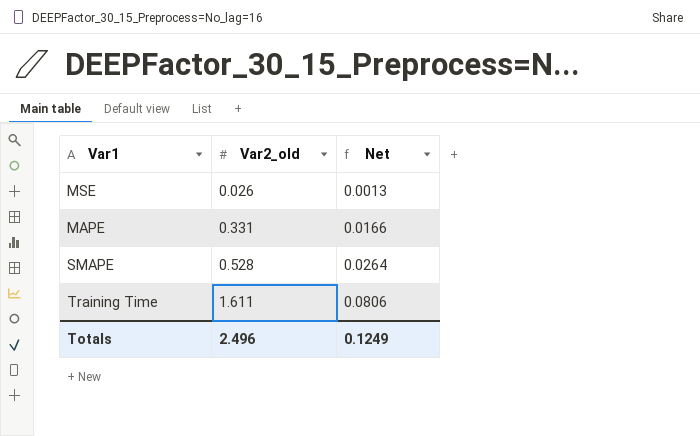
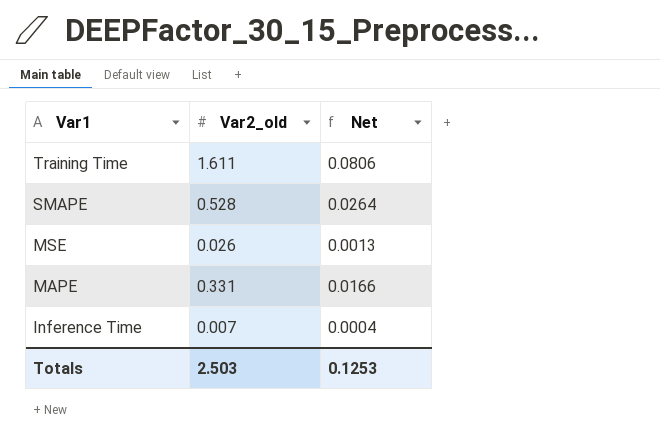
row order: Var2_old ascending -> Var1 descending
row Inference Time: none -> 0.007 | 0.0004
Totals | Var2_old: 2.496 -> 2.503
Totals | Net: 0.1249 -> 0.1253

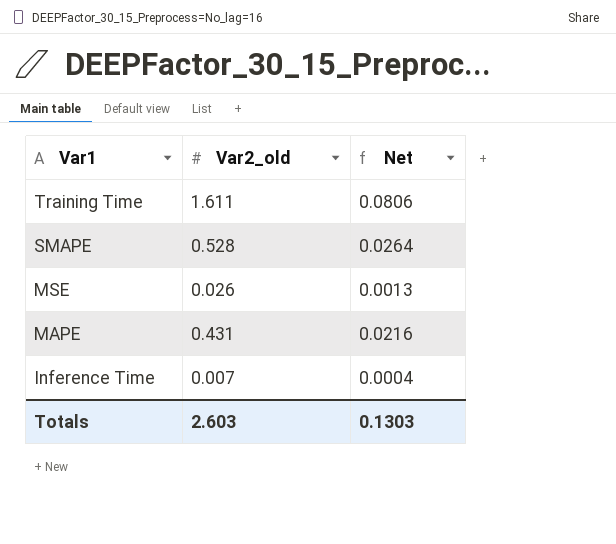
MAPE | Var2_old: 0.331 -> 0.431
MAPE | Net: 0.0166 -> 0.0216
Totals | Var2_old: 2.503 -> 2.603
Totals | Net: 0.1253 -> 0.1303

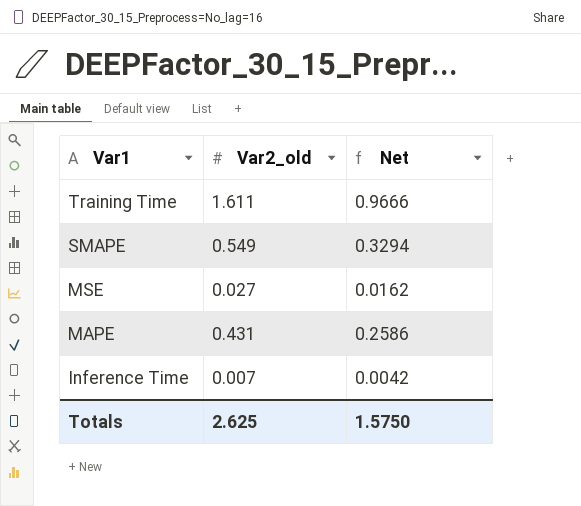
column Net | formula: [Var2_old] * 0.05 -> [Var2_old] * 0.6
SMAPE | Var2_old: 0.528 -> 0.549
MSE | Var2_old: 0.026 -> 0.027
Totals | Var2_old: 2.603 -> 2.625
Totals | Net: 0.1303 -> 1.5750

